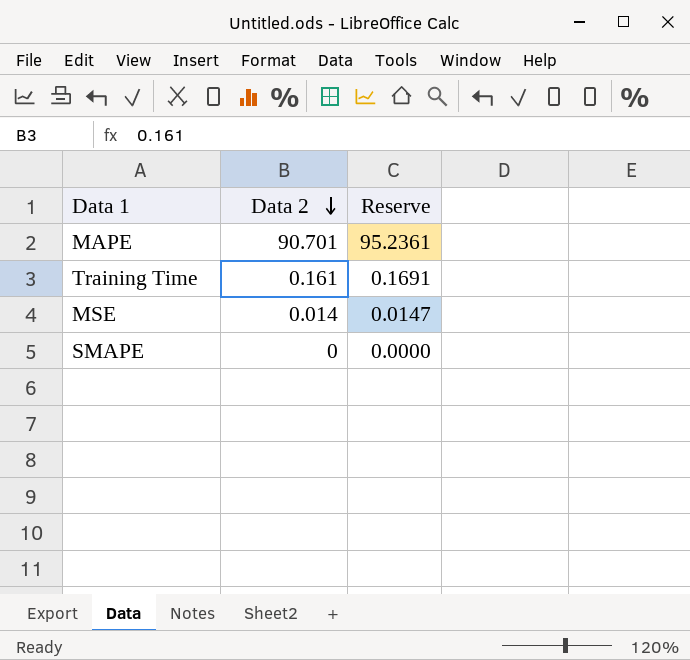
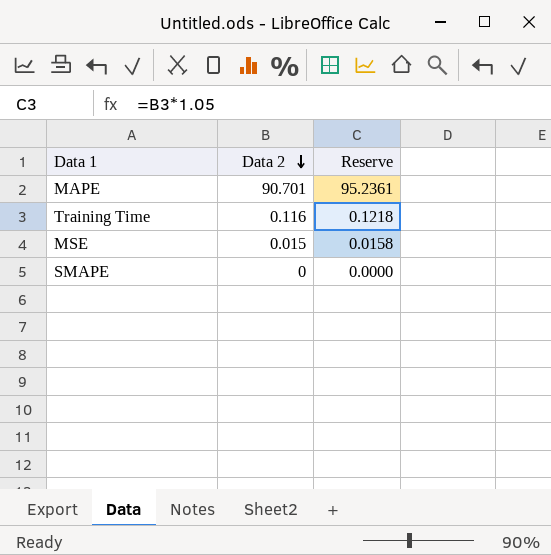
Training Time | Data 2: 0.161 -> 0.116
Training Time | Reserve: 0.1691 -> 0.1218
MSE | Data 2: 0.014 -> 0.015
MSE | Reserve: 0.0147 -> 0.0158

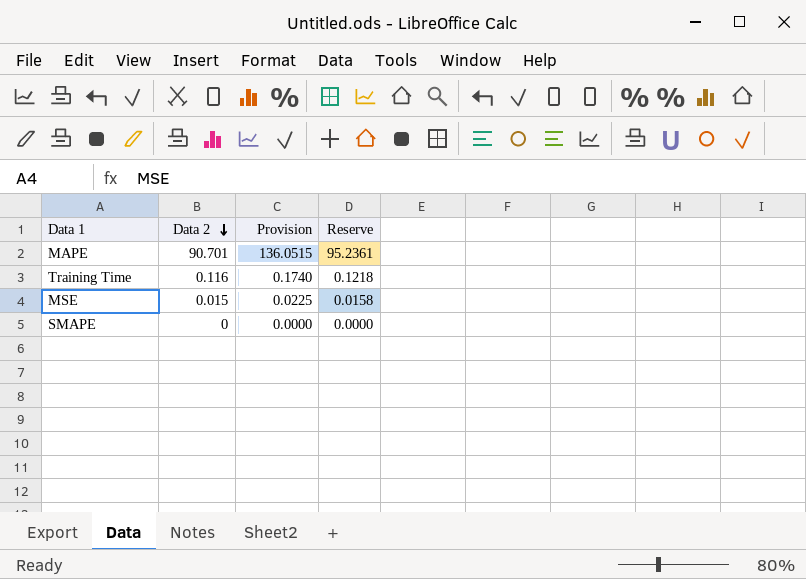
column Provision | formula: none -> [Data 2] * 1.5

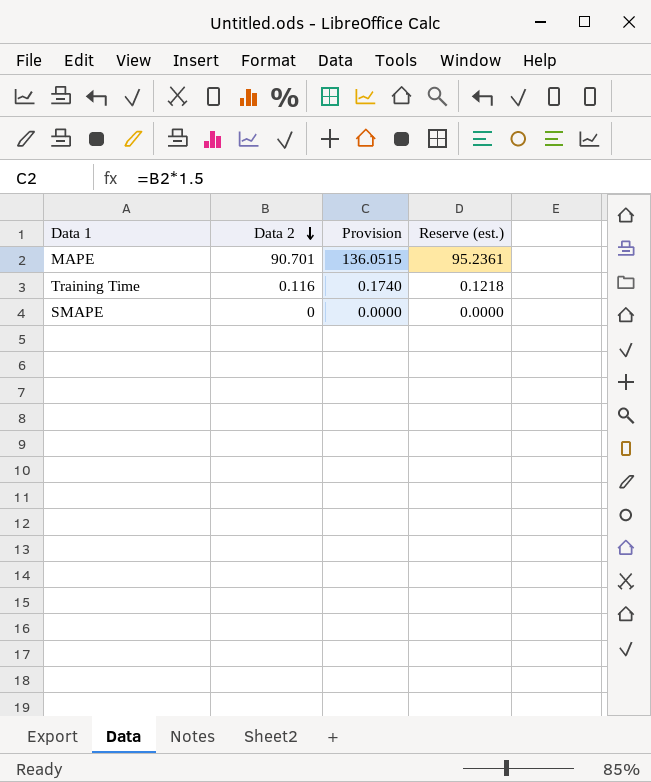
column name: Reserve -> Reserve (est.)
row MSE: 0.015 | 0.0225 | 0.0158 -> none

